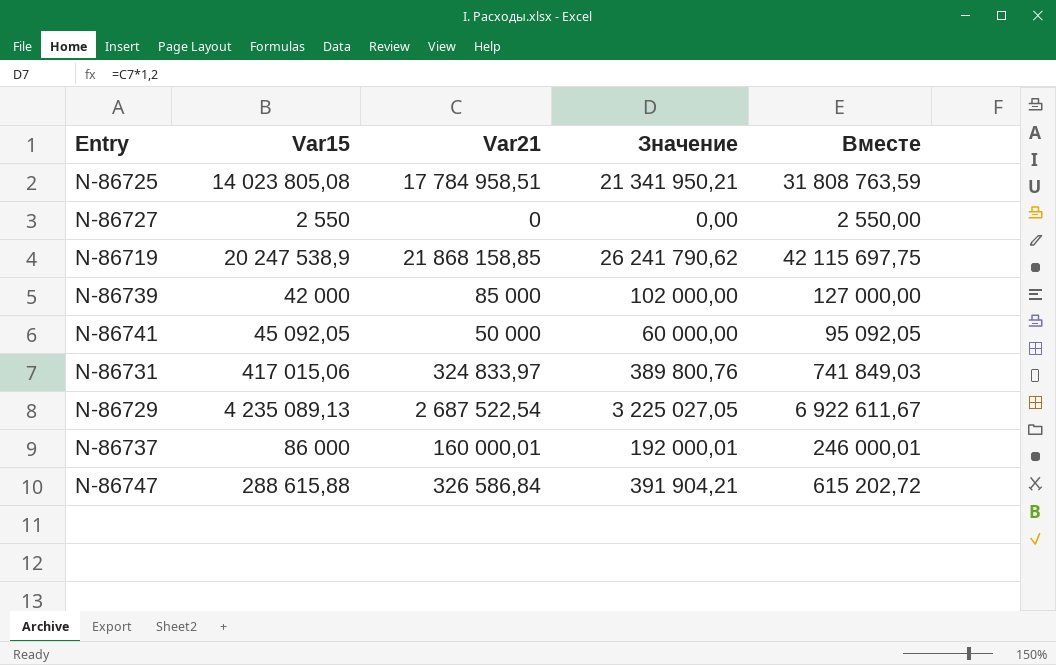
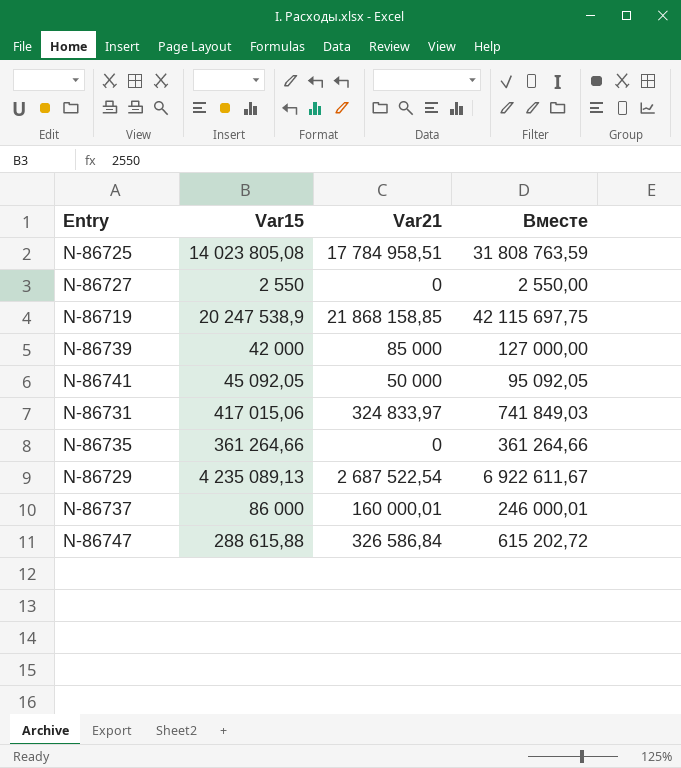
column Значение | formula: [Var21] * 1,2 -> none
row N-86735: none -> 361 264,66 | 0 | 361 264,66

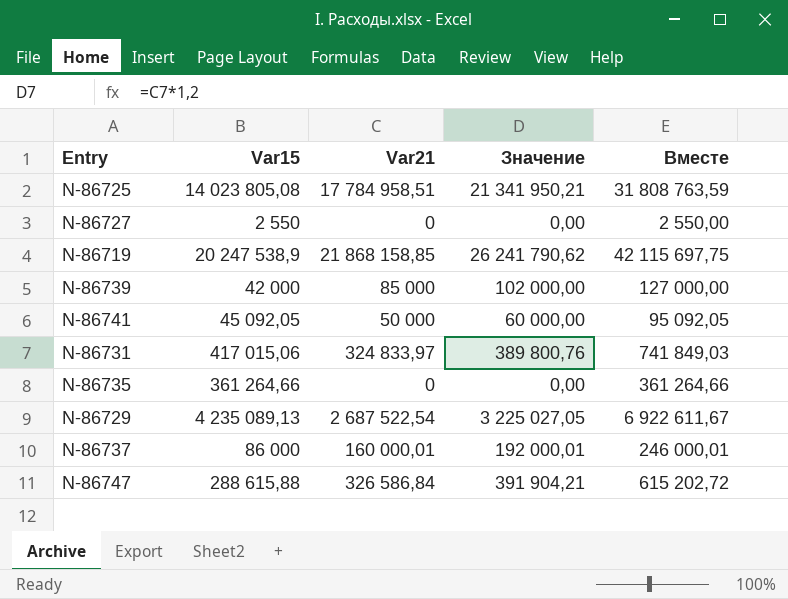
column Значение | formula: none -> [Var21] * 1,2

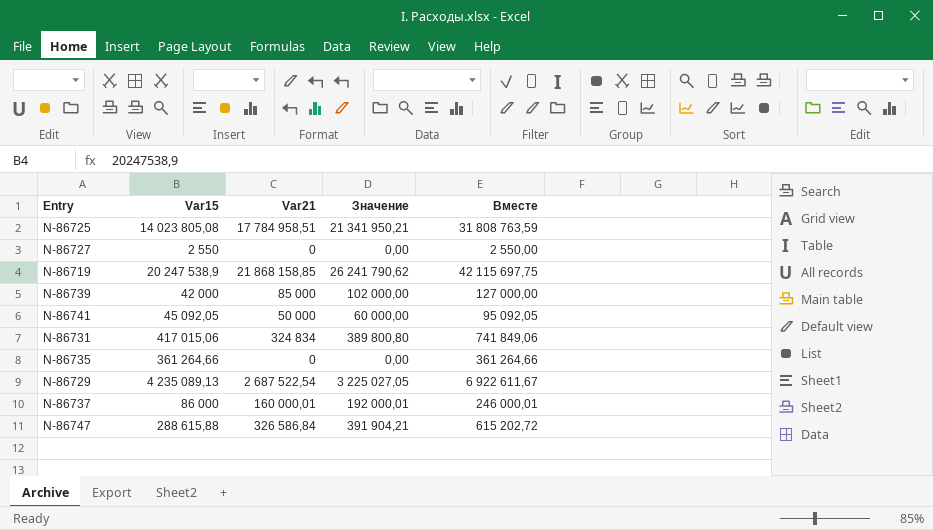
N-86731 | Var21: 324 833,97 -> 324 834
N-86731 | Значение: 389 800,76 -> 389 800,80
N-86731 | Вместе: 741 849,03 -> 741 849,06

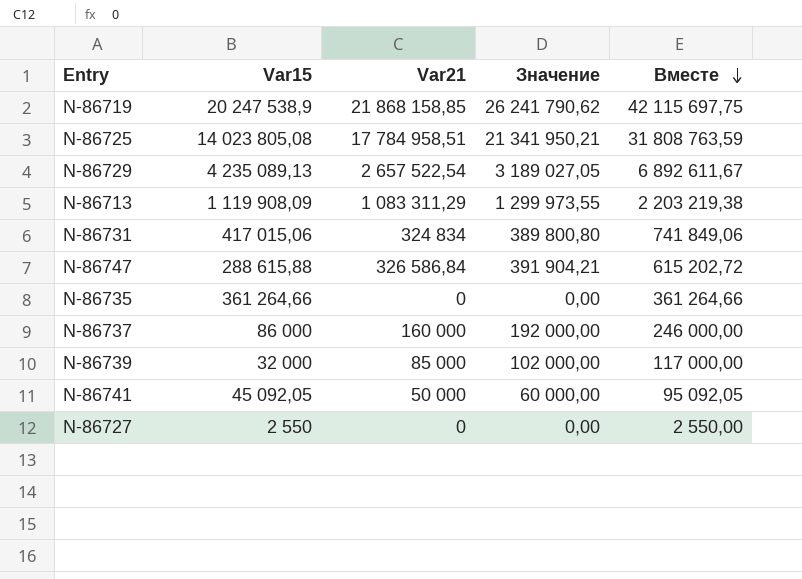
row order: none -> Вместе descending
N-86729 | Var21: 2 687 522,54 -> 2 657 522,54
N-86729 | Значение: 3 225 027,05 -> 3 189 027,05
N-86729 | Вместе: 6 922 611,67 -> 6 892 611,67
row N-86713: none -> 1 119 908,09 | 1 083 311,29 | 1 299 973,55 | 2 203 219,38
N-86737 | Var21: 160 000,01 -> 160 000
N-86737 | Значение: 192 000,01 -> 192 000,00
N-86737 | Вместе: 246 000,01 -> 246 000,00
N-86739 | Var15: 42 000 -> 32 000
N-86739 | Вместе: 127 000,00 -> 117 000,00

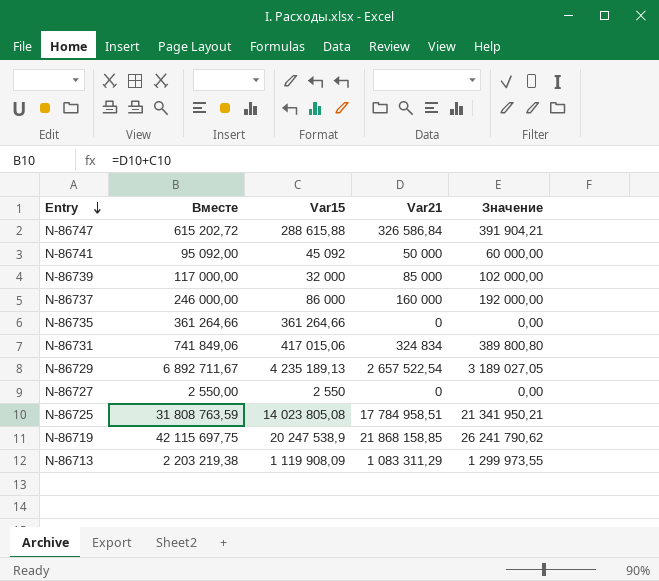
row order: Вместе descending -> Entry descending
column Вместе | position: 5 -> 2
N-86741 | Вместе: 95 092,05 -> 95 092,00
N-86741 | Var15: 45 092,05 -> 45 092
N-86729 | Вместе: 6 892 611,67 -> 6 892 711,67
N-86729 | Var15: 4 235 089,13 -> 4 235 189,13

